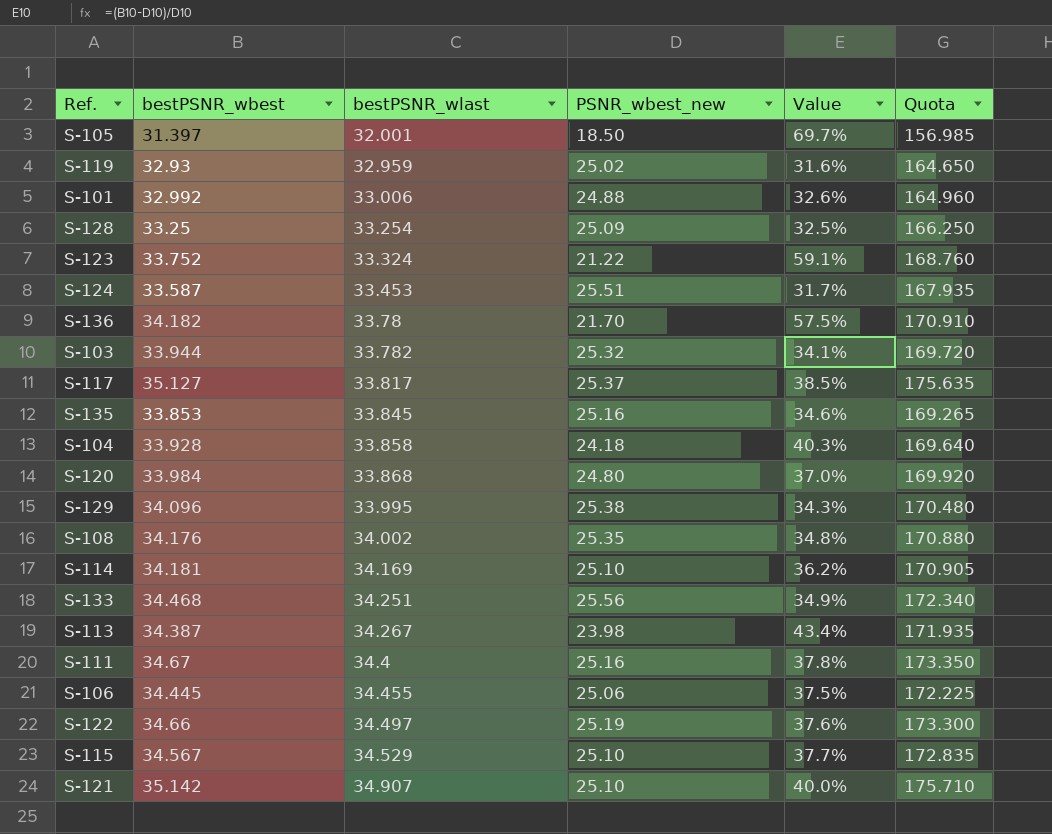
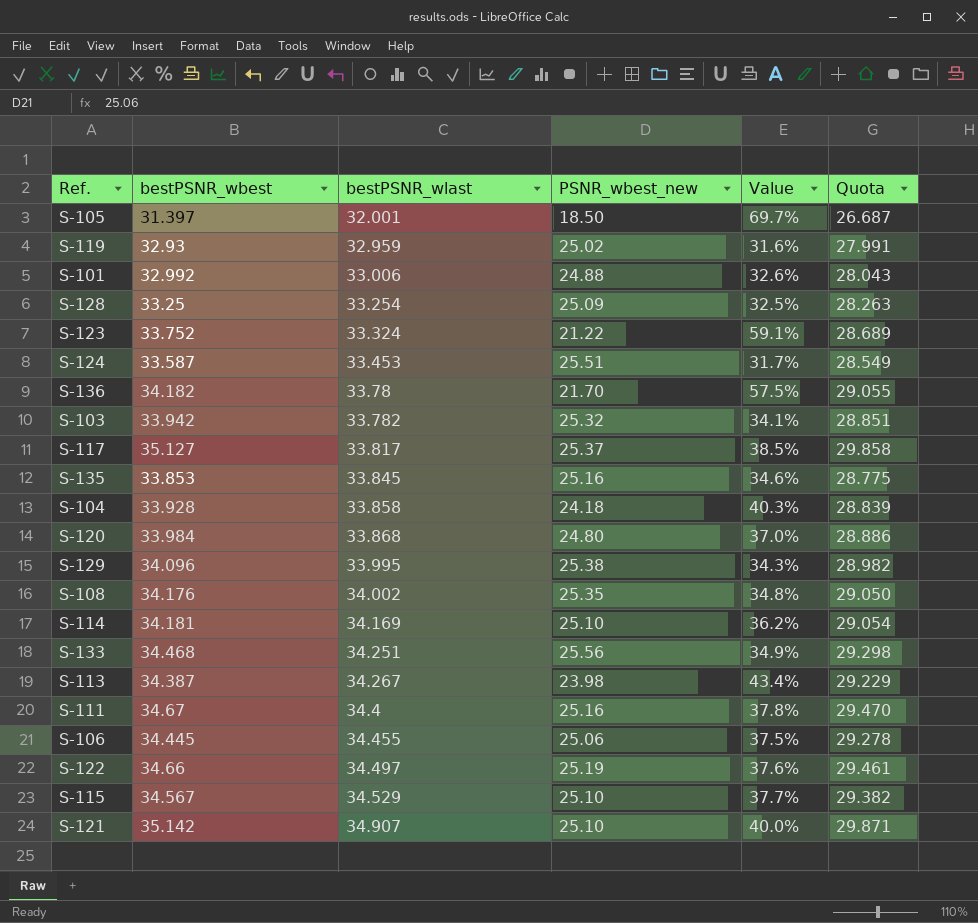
column Quota | formula: [bestPSNR_wbest] * 5 -> [bestPSNR_wbest] * 0.85
S-103 | bestPSNR_wbest: 33.944 -> 33.942

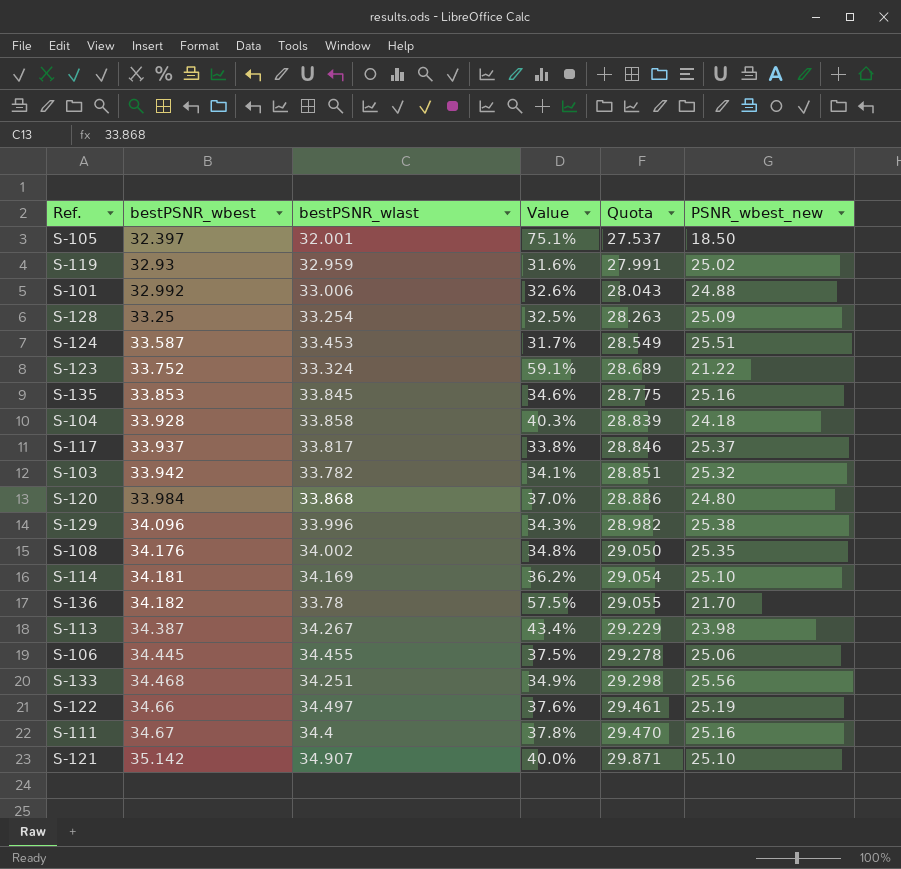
row order: bestPSNR_wlast ascending -> bestPSNR_wbest ascending
column PSNR_wbest_new | position: 4 -> 6
row S-115: 34.567 | 34.529 | 25.10 | 37.7% | 29.382 -> none
S-105 | bestPSNR_wbest: 31.397 -> 32.397
S-105 | Value: 69.7% -> 75.1%
S-105 | Quota: 26.687 -> 27.537
S-117 | bestPSNR_wbest: 35.127 -> 33.937
S-117 | Value: 38.5% -> 33.8%
S-117 | Quota: 29.858 -> 28.846
S-129 | bestPSNR_wlast: 33.995 -> 33.996

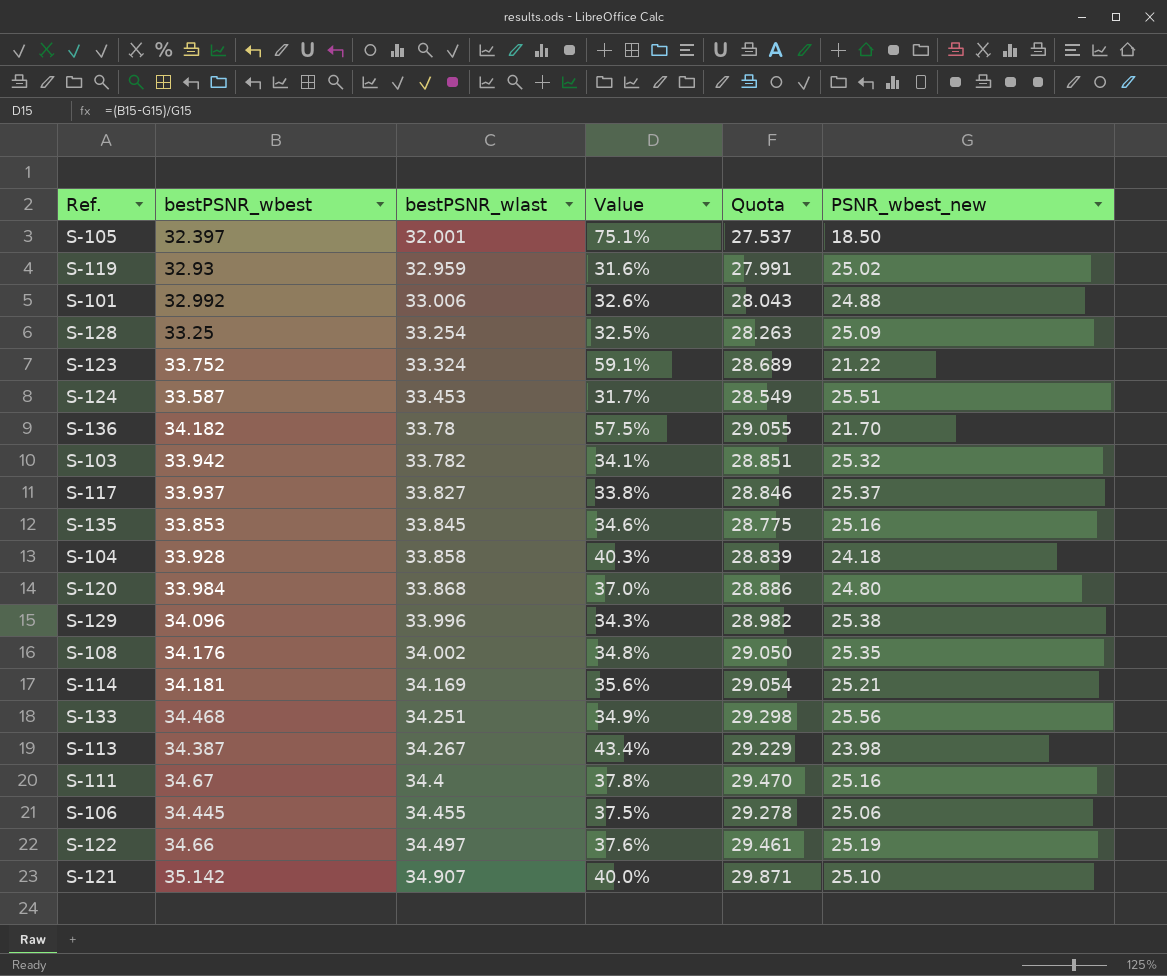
row order: bestPSNR_wbest ascending -> bestPSNR_wlast ascending
S-117 | bestPSNR_wlast: 33.817 -> 33.827
S-114 | Value: 36.2% -> 35.6%
S-114 | PSNR_wbest_new: 25.10 -> 25.21

